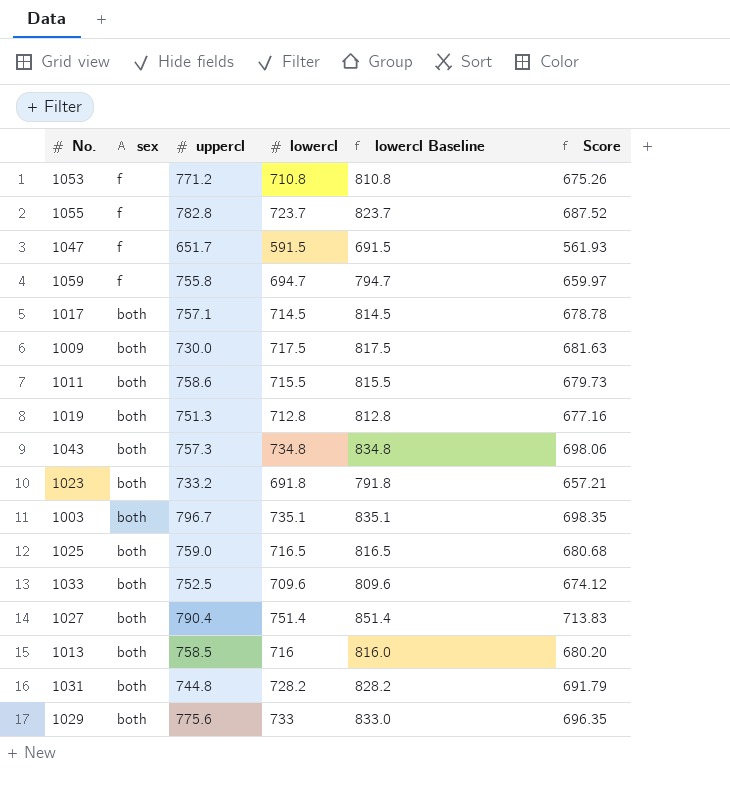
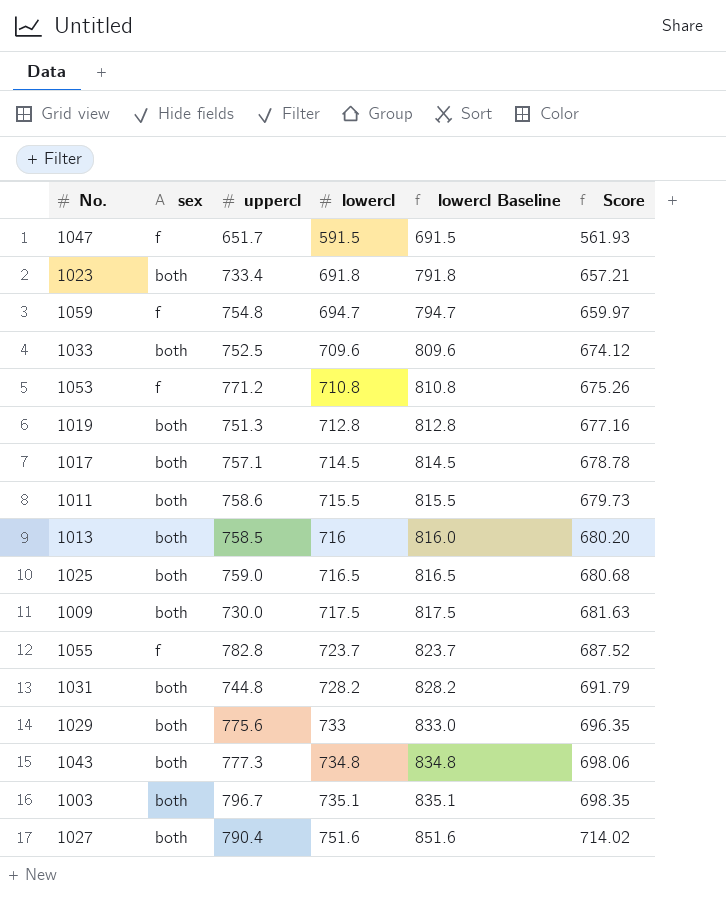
row order: sex descending -> lowercl ascending
1023 | uppercl: 733.2 -> 733.4
1059 | uppercl: 755.8 -> 754.8
1043 | uppercl: 757.3 -> 777.3
1027 | lowercl: 751.4 -> 751.6
1027 | lowercl Baseline: 851.4 -> 851.6
1027 | Score: 713.83 -> 714.02

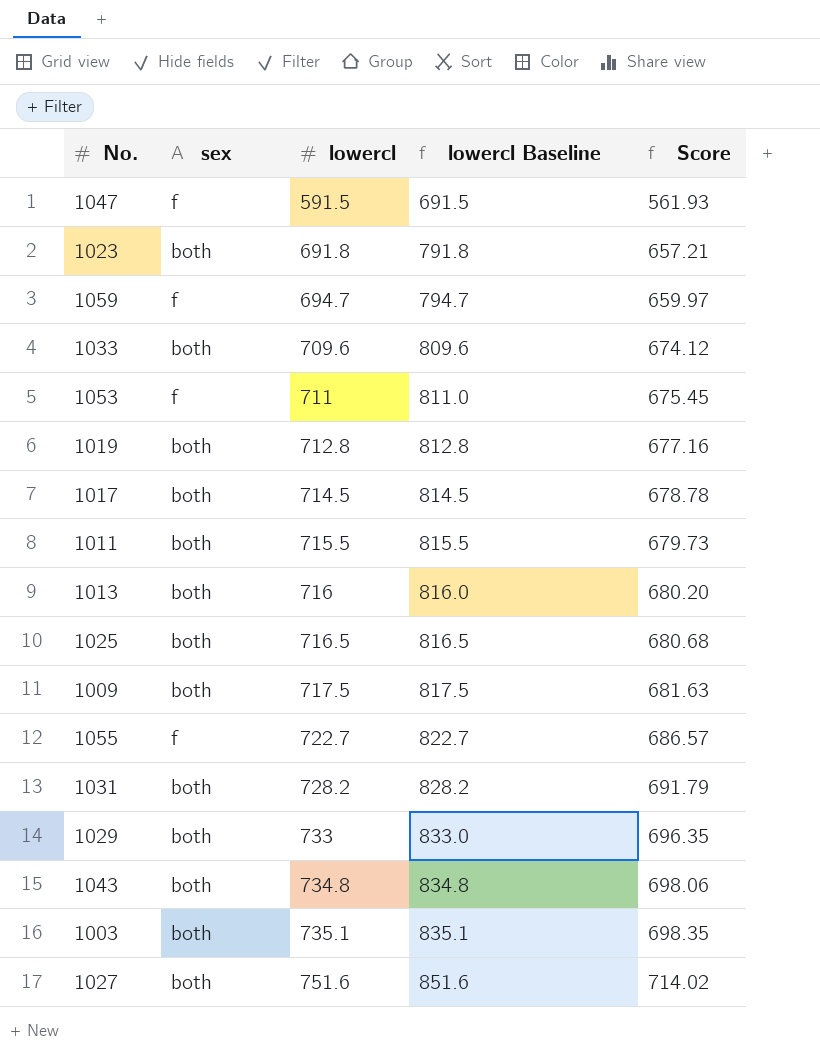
column uppercl | position: 3 -> none
1053 | lowercl: 710.8 -> 711
1053 | lowercl Baseline: 810.8 -> 811.0
1053 | Score: 675.26 -> 675.45
1055 | lowercl: 723.7 -> 722.7
1055 | lowercl Baseline: 823.7 -> 822.7
1055 | Score: 687.52 -> 686.57

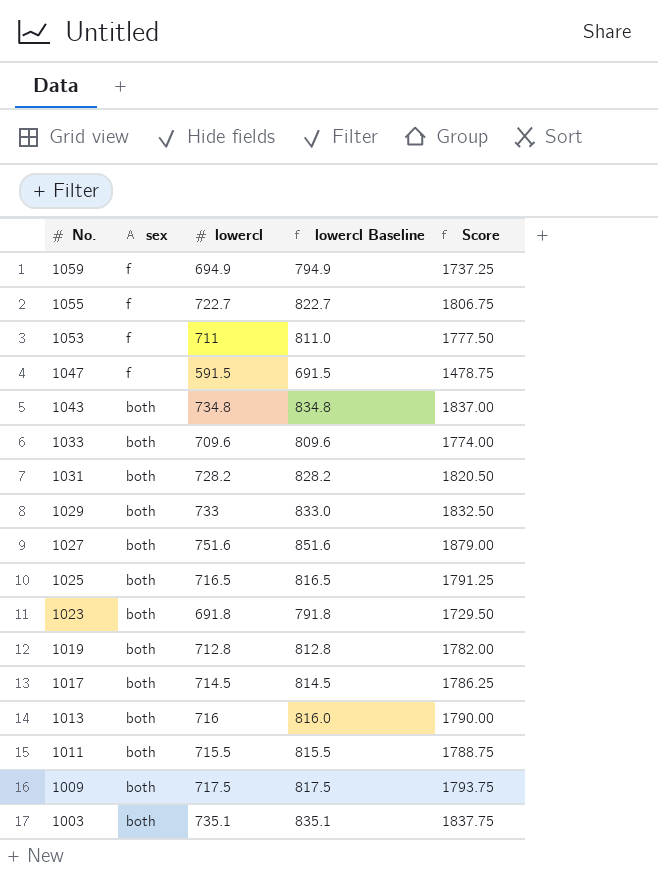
row order: lowercl ascending -> No. descending
column Score | formula: [lowercl] * 0.95 -> [lowercl] * 2.5
1059 | lowercl: 694.7 -> 694.9
1059 | lowercl Baseline: 794.7 -> 794.9

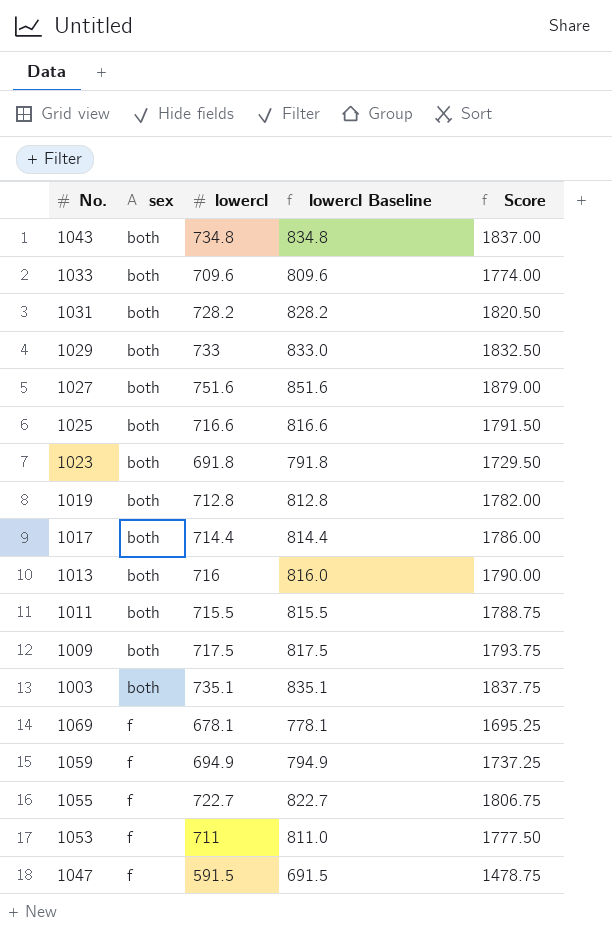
row order: No. descending -> sex ascending
1025 | lowercl: 716.5 -> 716.6
1025 | lowercl Baseline: 816.5 -> 816.6
1025 | Score: 1791.25 -> 1791.50
1017 | lowercl: 714.5 -> 714.4
1017 | lowercl Baseline: 814.5 -> 814.4
1017 | Score: 1786.25 -> 1786.00
row 1069: none -> f | 678.1 | 778.1 | 1695.25

